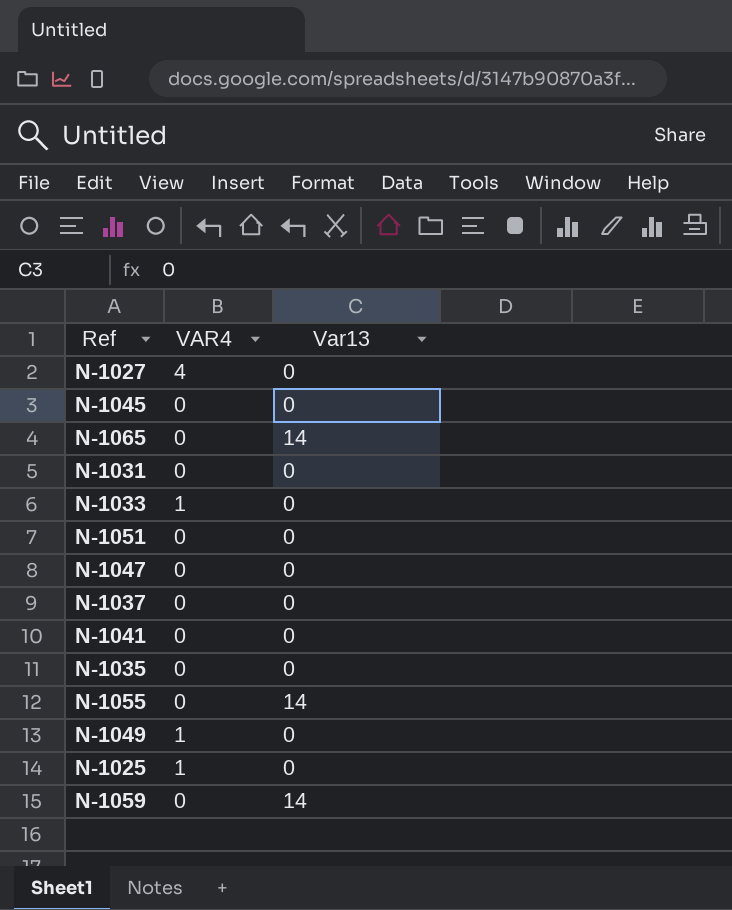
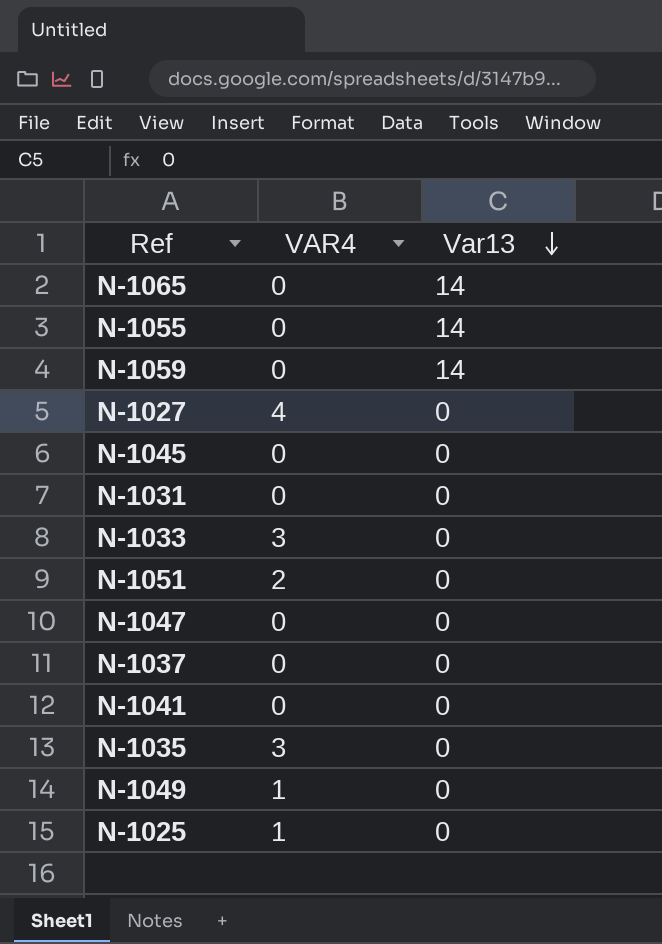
row order: none -> Var13 descending
N-1033 | VAR4: 1 -> 3
N-1051 | VAR4: 0 -> 2
N-1035 | VAR4: 0 -> 3

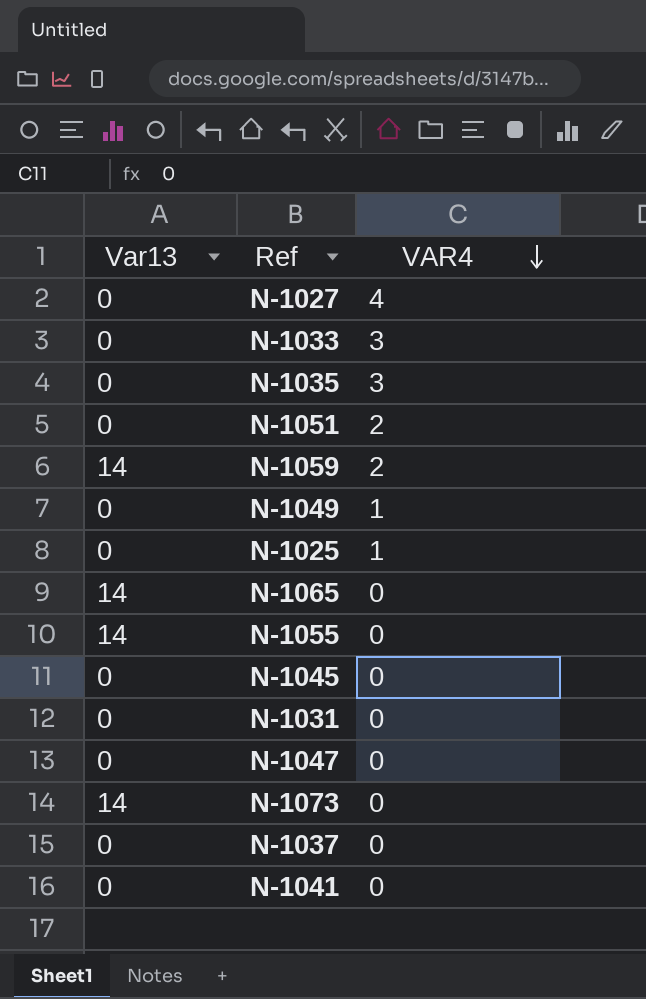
row order: Var13 descending -> VAR4 descending
column Var13 | position: 3 -> 1
N-1059 | VAR4: 0 -> 2
row N-1073: none -> 14 | 0

